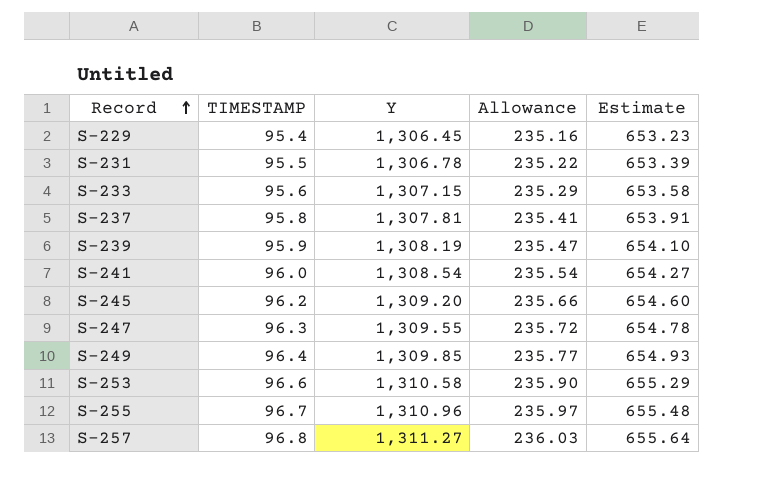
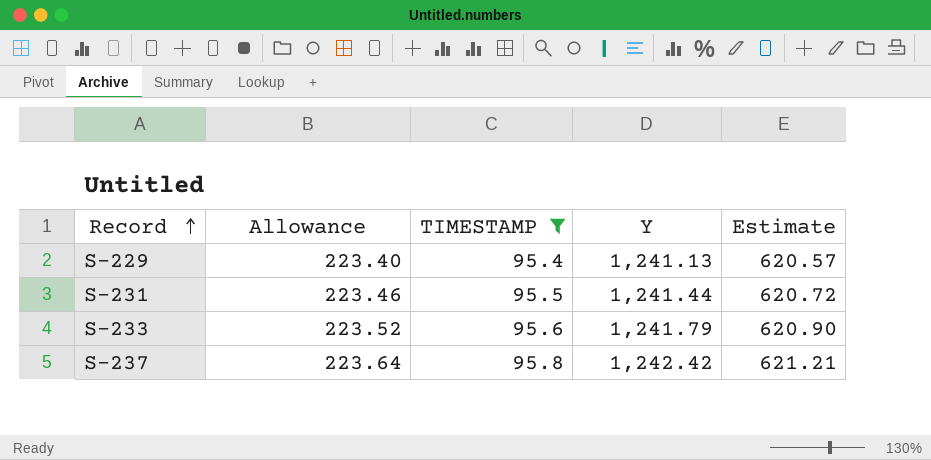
filter: none -> TIMESTAMP <= 95.8
column Allowance | position: 4 -> 2
S-229 | Allowance: 235.16 -> 223.40
S-229 | Y: 1,306.45 -> 1,241.13
S-229 | Estimate: 653.23 -> 620.57
S-231 | Allowance: 235.22 -> 223.46
S-231 | Y: 1,306.78 -> 1,241.44
S-231 | Estimate: 653.39 -> 620.72
S-233 | Allowance: 235.29 -> 223.52
S-233 | Y: 1,307.15 -> 1,241.79
S-233 | Estimate: 653.58 -> 620.90
S-237 | Allowance: 235.41 -> 223.64
S-237 | Y: 1,307.81 -> 1,242.42
S-237 | Estimate: 653.91 -> 621.21

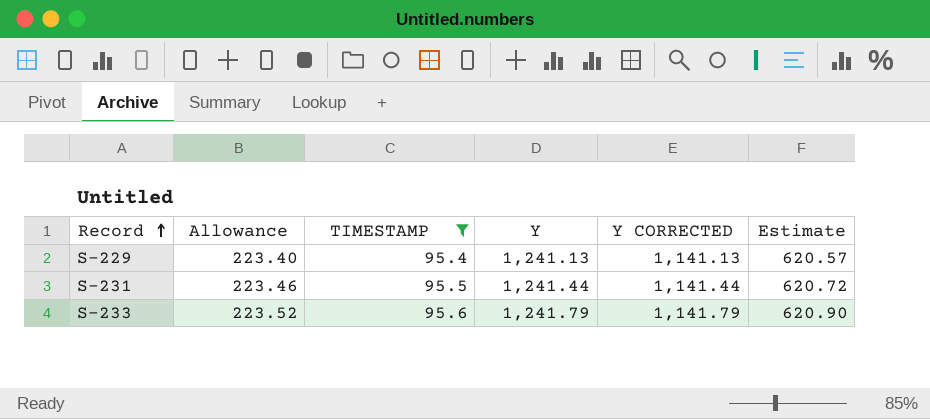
column Y CORRECTED | formula: none -> [Y] - 100
row S-237: 223.64 | 95.8 | 1,242.42 | 621.21 -> none

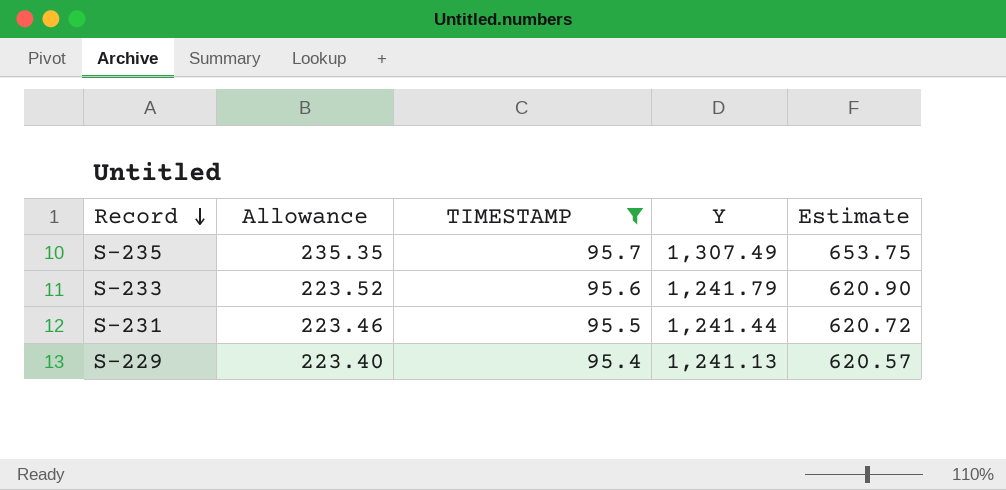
row order: Record ascending -> Record descending
column Y CORRECTED | formula: [Y] - 100 -> none
row S-235: none -> 235.35 | 95.7 | 1,307.49 | 653.75

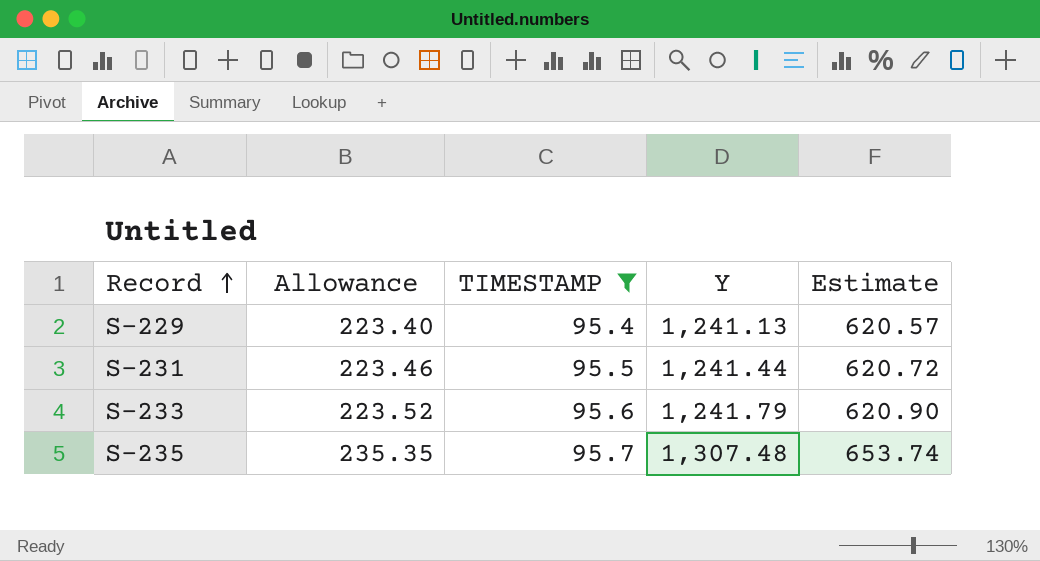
row order: Record descending -> Record ascending
S-235 | Y: 1,307.49 -> 1,307.48
S-235 | Estimate: 653.75 -> 653.74

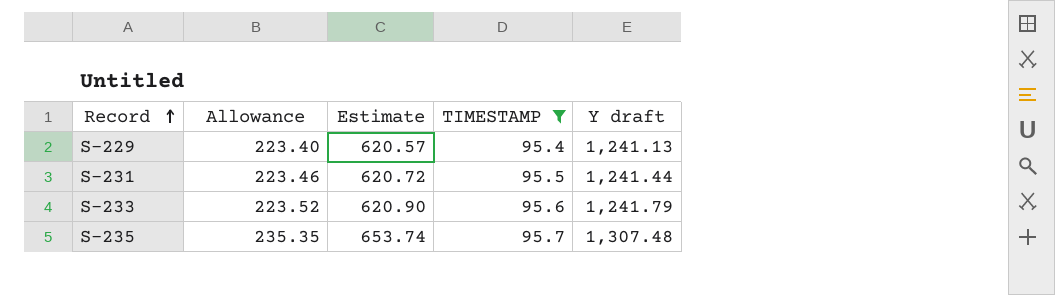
column Estimate | position: 5 -> 3
column name: Y -> Y draft

